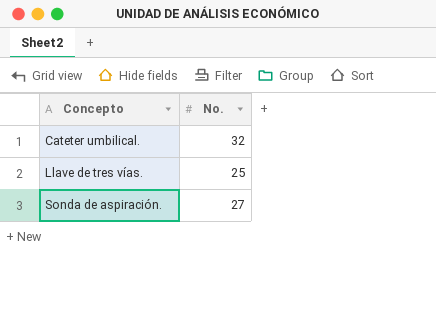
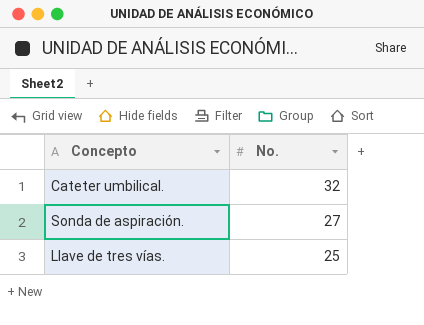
row order: Concepto ascending -> No. descending

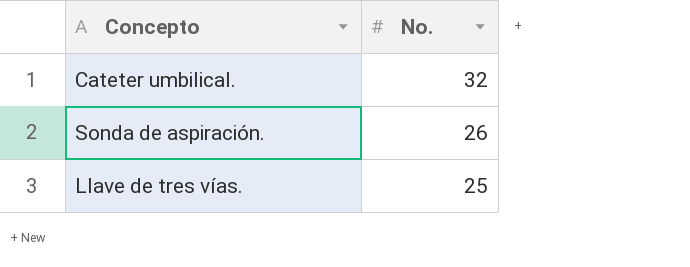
Sonda de aspiración. | No.: 27 -> 26

